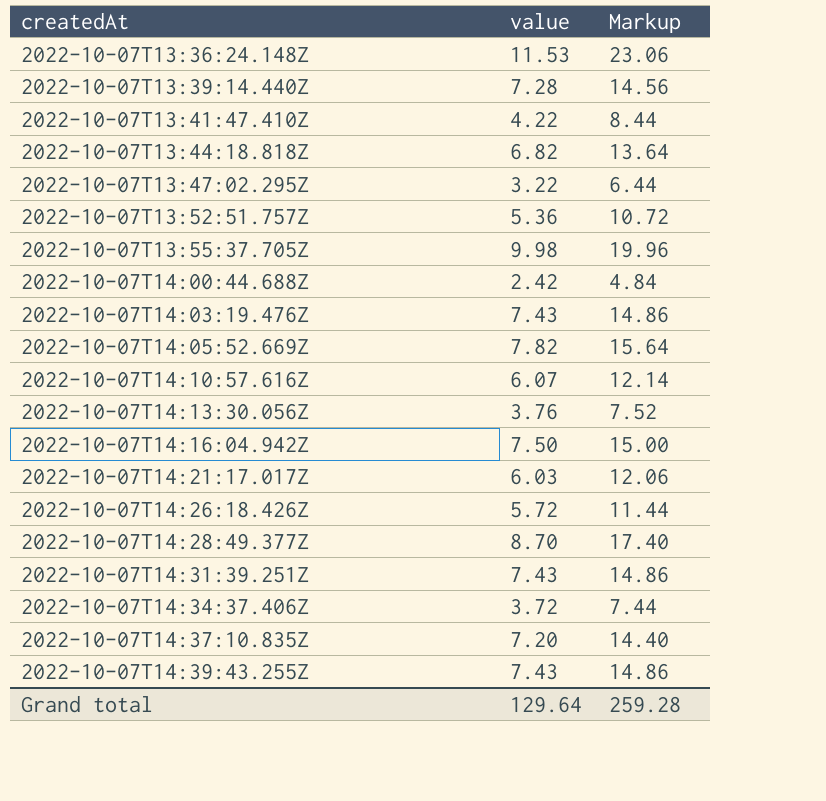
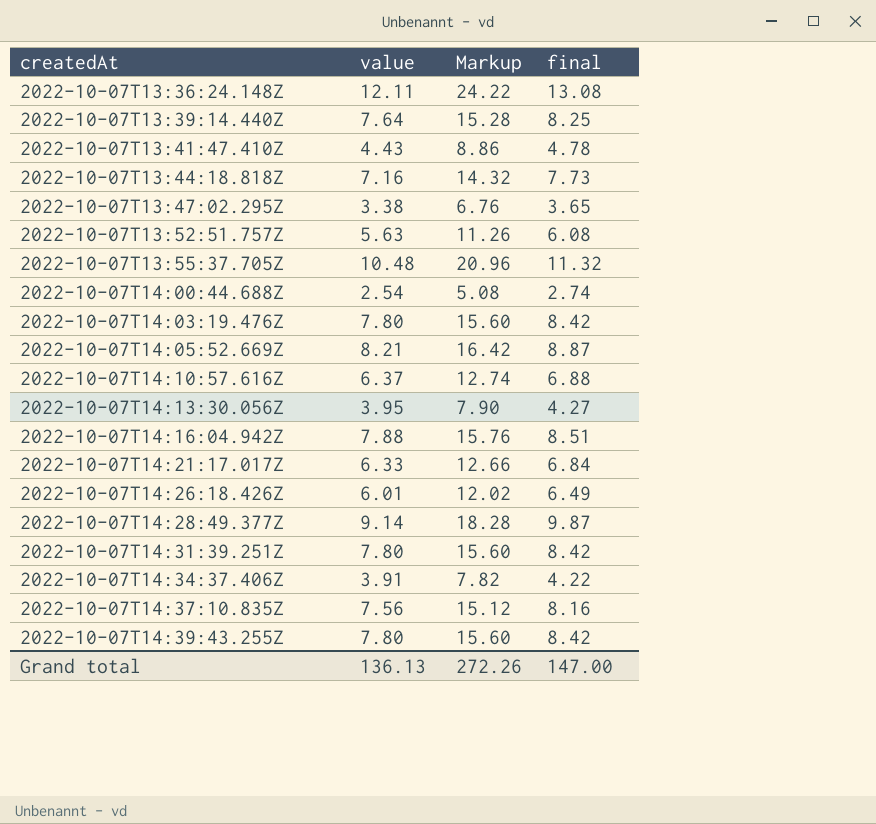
column final | formula: none -> [value] * 1.08
2022-10-07T13:36:24.148Z | value: 11.53 -> 12.11
2022-10-07T13:36:24.148Z | Markup: 23.06 -> 24.22
2022-10-07T13:39:14.440Z | value: 7.28 -> 7.64
2022-10-07T13:39:14.440Z | Markup: 14.56 -> 15.28
2022-10-07T13:41:47.410Z | value: 4.22 -> 4.43
2022-10-07T13:41:47.410Z | Markup: 8.44 -> 8.86
2022-10-07T13:44:18.818Z | value: 6.82 -> 7.16
2022-10-07T13:44:18.818Z | Markup: 13.64 -> 14.32
2022-10-07T13:47:02.295Z | value: 3.22 -> 3.38
2022-10-07T13:47:02.295Z | Markup: 6.44 -> 6.76
2022-10-07T13:52:51.757Z | value: 5.36 -> 5.63
2022-10-07T13:52:51.757Z | Markup: 10.72 -> 11.26
2022-10-07T13:55:37.705Z | value: 9.98 -> 10.48
2022-10-07T13:55:37.705Z | Markup: 19.96 -> 20.96
2022-10-07T14:00:44.688Z | value: 2.42 -> 2.54
2022-10-07T14:00:44.688Z | Markup: 4.84 -> 5.08
2022-10-07T14:03:19.476Z | value: 7.43 -> 7.80
2022-10-07T14:03:19.476Z | Markup: 14.86 -> 15.60
2022-10-07T14:05:52.669Z | value: 7.82 -> 8.21
2022-10-07T14:05:52.669Z | Markup: 15.64 -> 16.42
2022-10-07T14:10:57.616Z | value: 6.07 -> 6.37
2022-10-07T14:10:57.616Z | Markup: 12.14 -> 12.74
2022-10-07T14:13:30.056Z | value: 3.76 -> 3.95
2022-10-07T14:13:30.056Z | Markup: 7.52 -> 7.90
2022-10-07T14:16:04.942Z | value: 7.50 -> 7.88
2022-10-07T14:16:04.942Z | Markup: 15.00 -> 15.76
2022-10-07T14:21:17.017Z | value: 6.03 -> 6.33
2022-10-07T14:21:17.017Z | Markup: 12.06 -> 12.66
2022-10-07T14:26:18.426Z | value: 5.72 -> 6.01
2022-10-07T14:26:18.426Z | Markup: 11.44 -> 12.02
2022-10-07T14:28:49.377Z | value: 8.70 -> 9.14
2022-10-07T14:28:49.377Z | Markup: 17.40 -> 18.28
2022-10-07T14:31:39.251Z | value: 7.43 -> 7.80
2022-10-07T14:31:39.251Z | Markup: 14.86 -> 15.60
2022-10-07T14:34:37.406Z | value: 3.72 -> 3.91
2022-10-07T14:34:37.406Z | Markup: 7.44 -> 7.82
2022-10-07T14:37:10.835Z | value: 7.20 -> 7.56
2022-10-07T14:37:10.835Z | Markup: 14.40 -> 15.12
2022-10-07T14:39:43.255Z | value: 7.43 -> 7.80
2022-10-07T14:39:43.255Z | Markup: 14.86 -> 15.60
Grand total | value: 129.64 -> 136.13
Grand total | Markup: 259.28 -> 272.26

